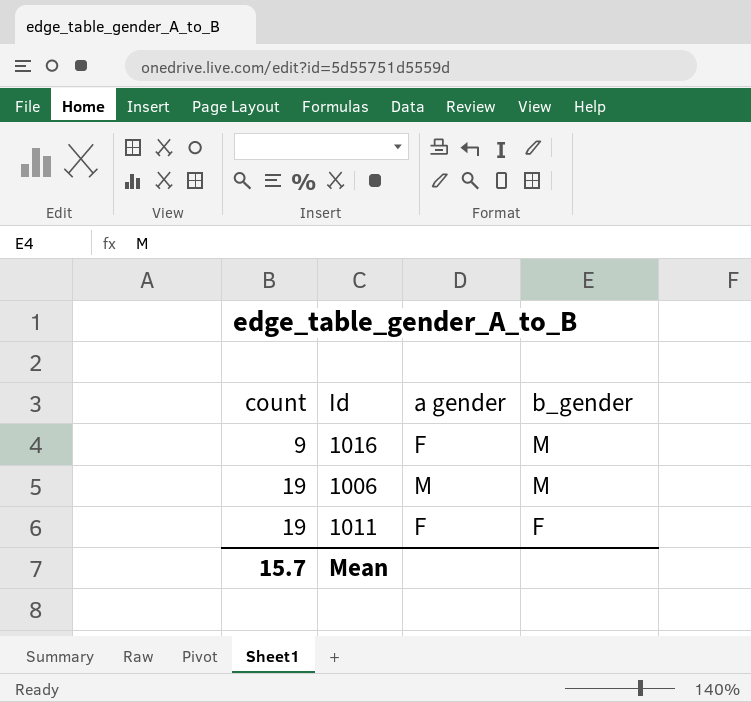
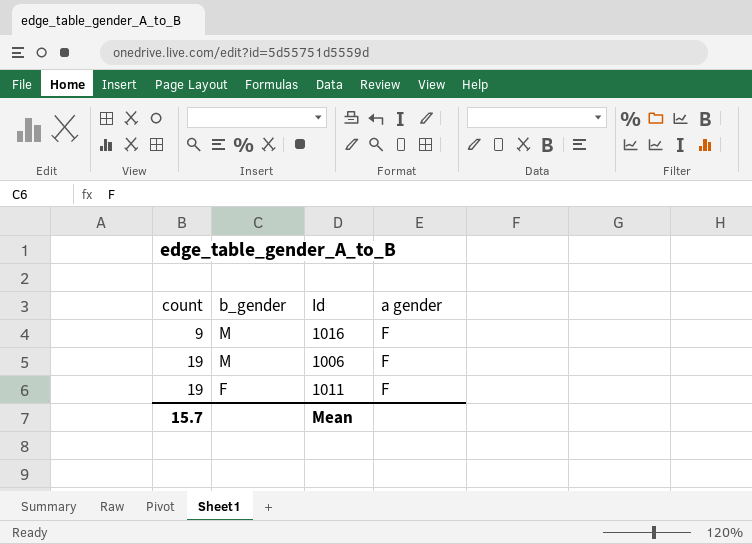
column b_gender | position: 4 -> 2
1006 | a gender: M -> F

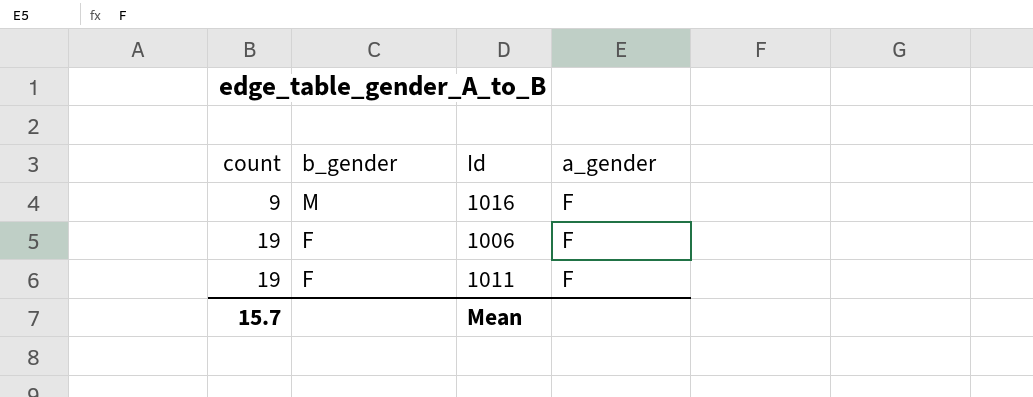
column name: a gender -> a_gender
1006 | b_gender: M -> F

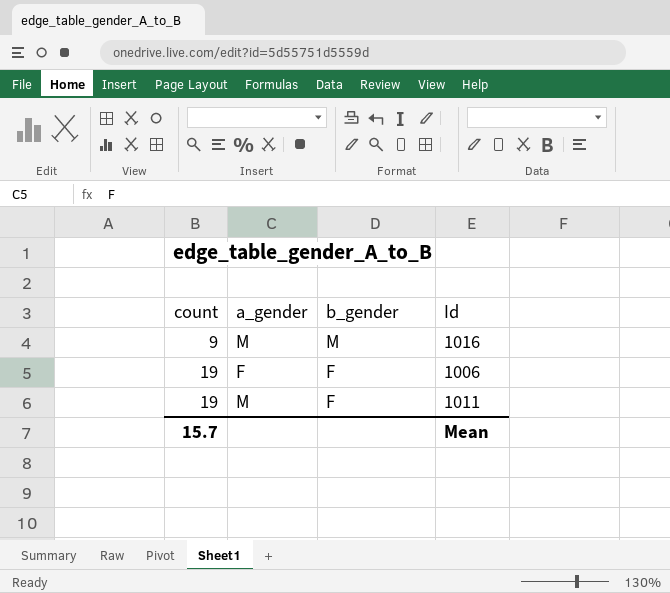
column a_gender | position: 4 -> 2
1016 | a_gender: F -> M
1011 | a_gender: F -> M

